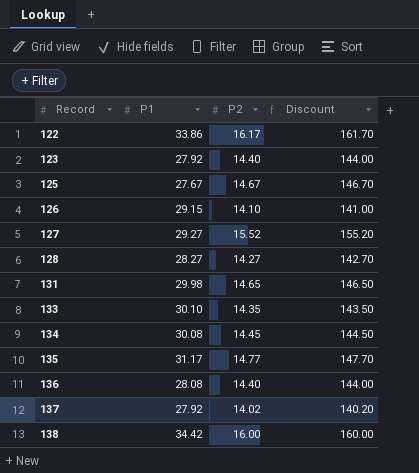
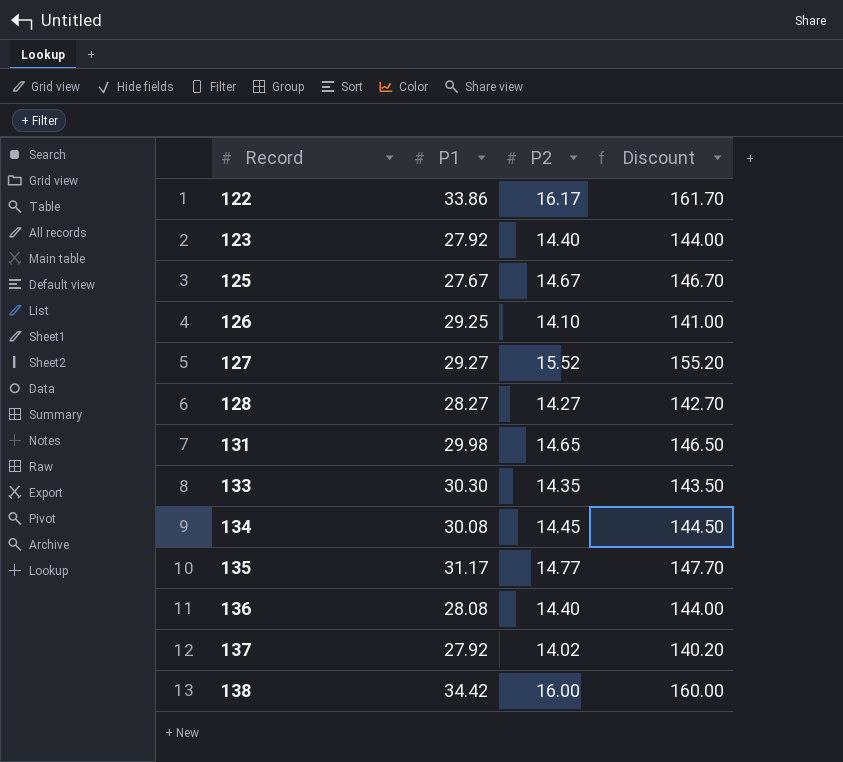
126 | P1: 29.15 -> 29.25
133 | P1: 30.10 -> 30.30

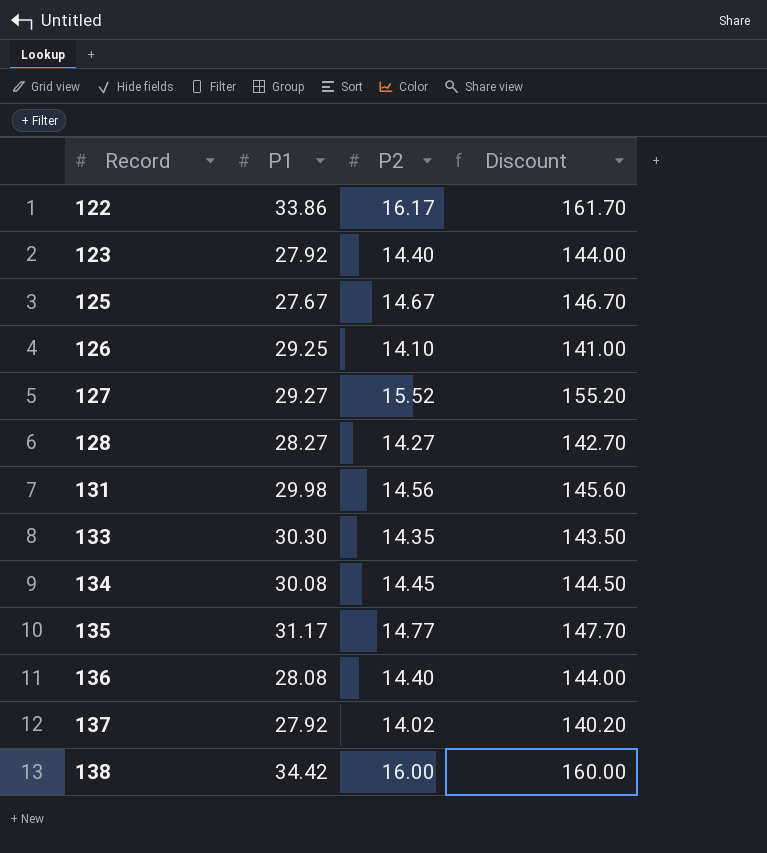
131 | P2: 14.65 -> 14.56
131 | Discount: 146.50 -> 145.60

